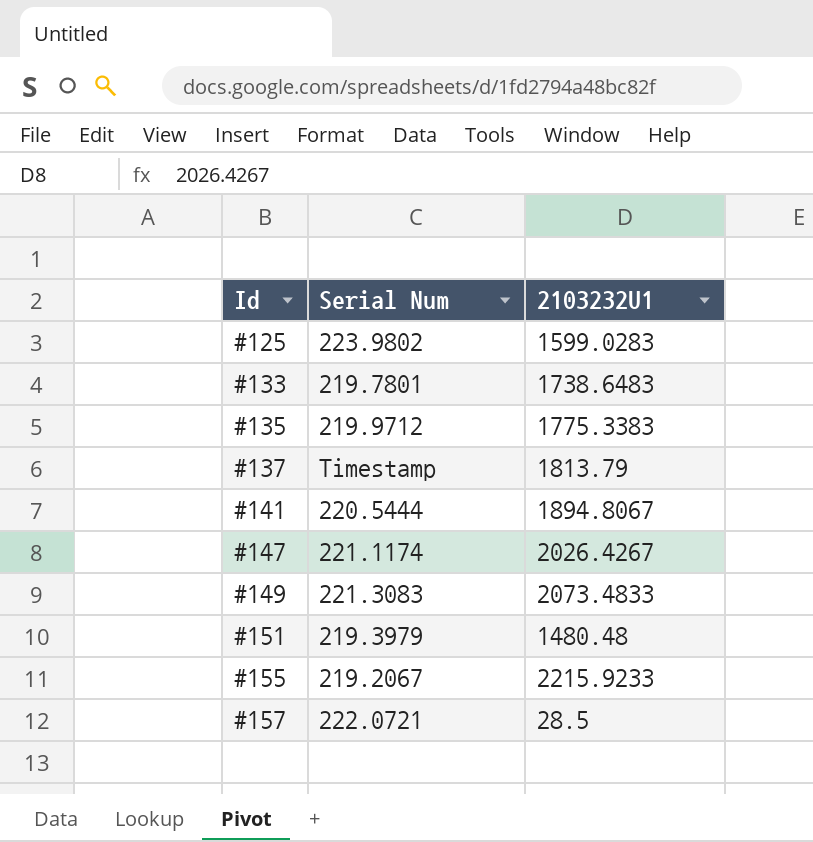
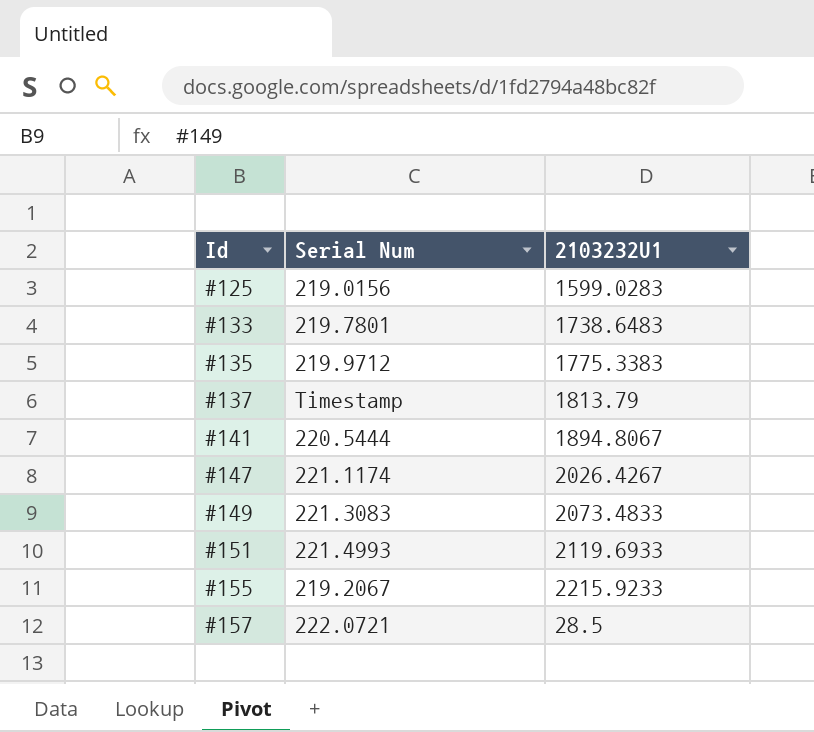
#125 | Serial Num: 223.9802 -> 219.0156
#151 | Serial Num: 219.3979 -> 221.4993
#151 | 2103232U1: 1480.48 -> 2119.6933

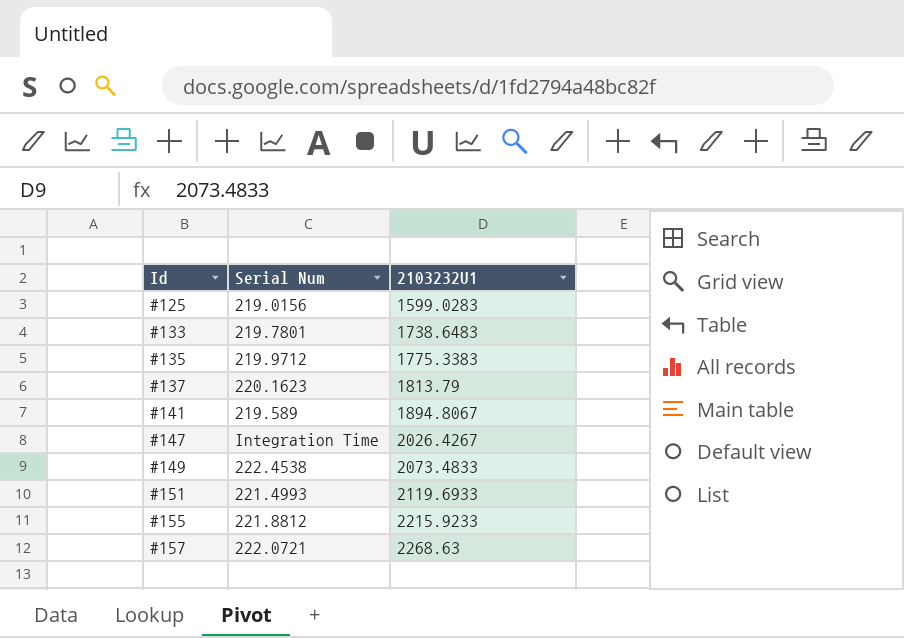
#137 | Serial Num: Timestamp -> 220.1623
#141 | Serial Num: 220.5444 -> 219.589
#147 | Serial Num: 221.1174 -> Integration Time
#149 | Serial Num: 221.3083 -> 222.4538
#155 | Serial Num: 219.2067 -> 221.8812
#157 | 2103232U1: 28.5 -> 2268.63

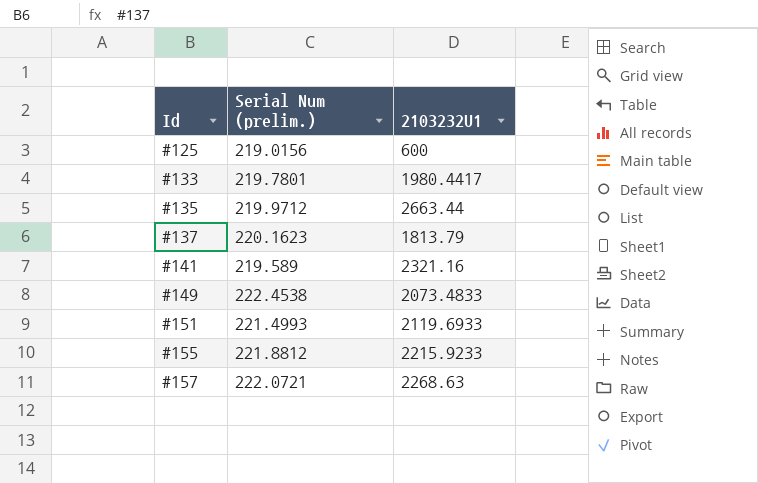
column name: Serial Num -> Serial Num (prelim.)
row #147: Integration Time | 2026.4267 -> none
#125 | 2103232U1: 1599.0283 -> 600
#133 | 2103232U1: 1738.6483 -> 1980.4417
#135 | 2103232U1: 1775.3383 -> 2663.44
#141 | 2103232U1: 1894.8067 -> 2321.16

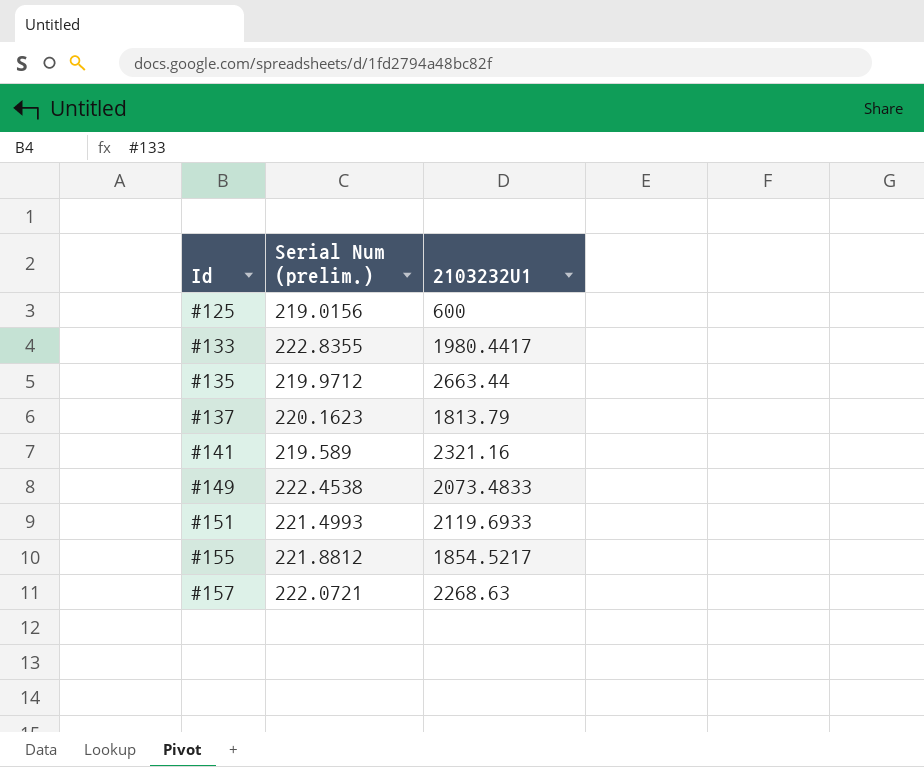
#133 | Serial Num (prelim.): 219.7801 -> 222.8355
#155 | 2103232U1: 2215.9233 -> 1854.5217

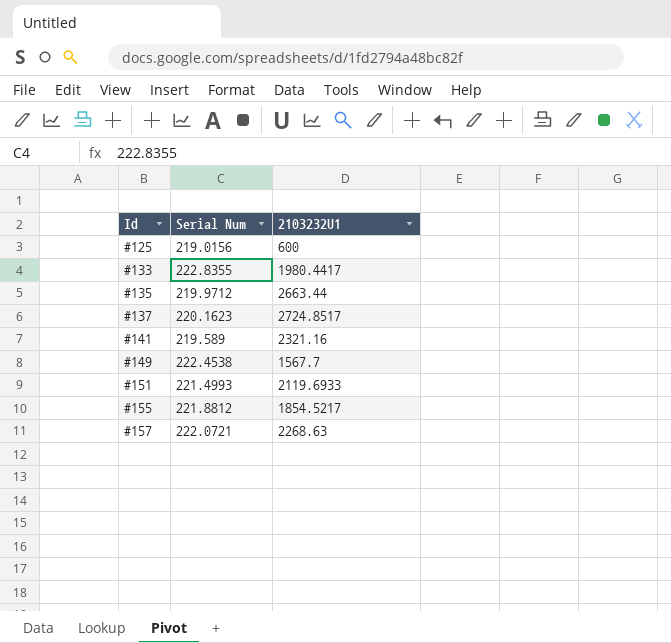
column name: Serial Num (prelim.) -> Serial Num
#137 | 2103232U1: 1813.79 -> 2724.8517
#149 | 2103232U1: 2073.4833 -> 1567.7

